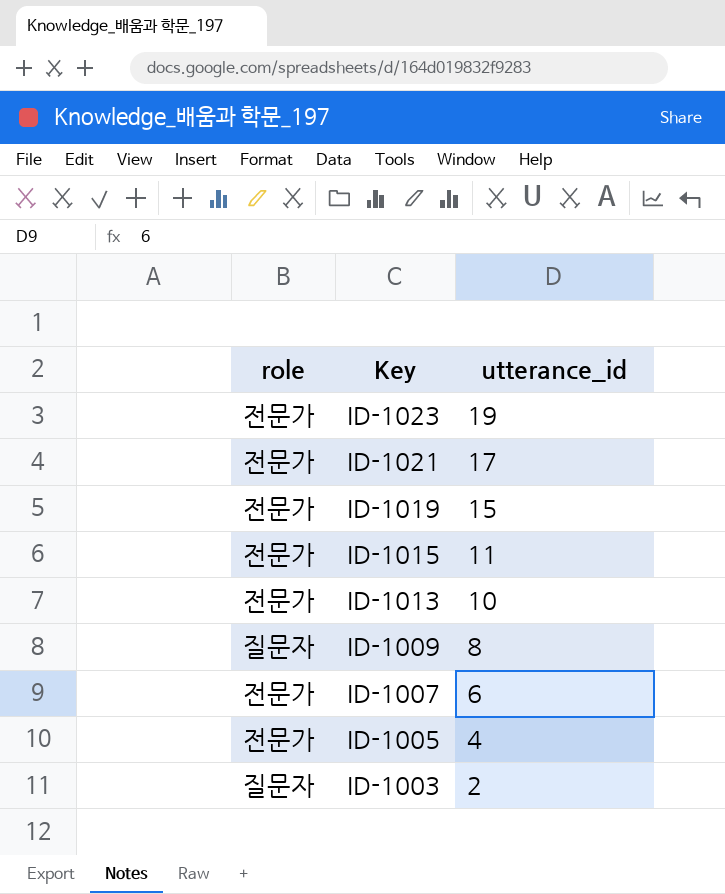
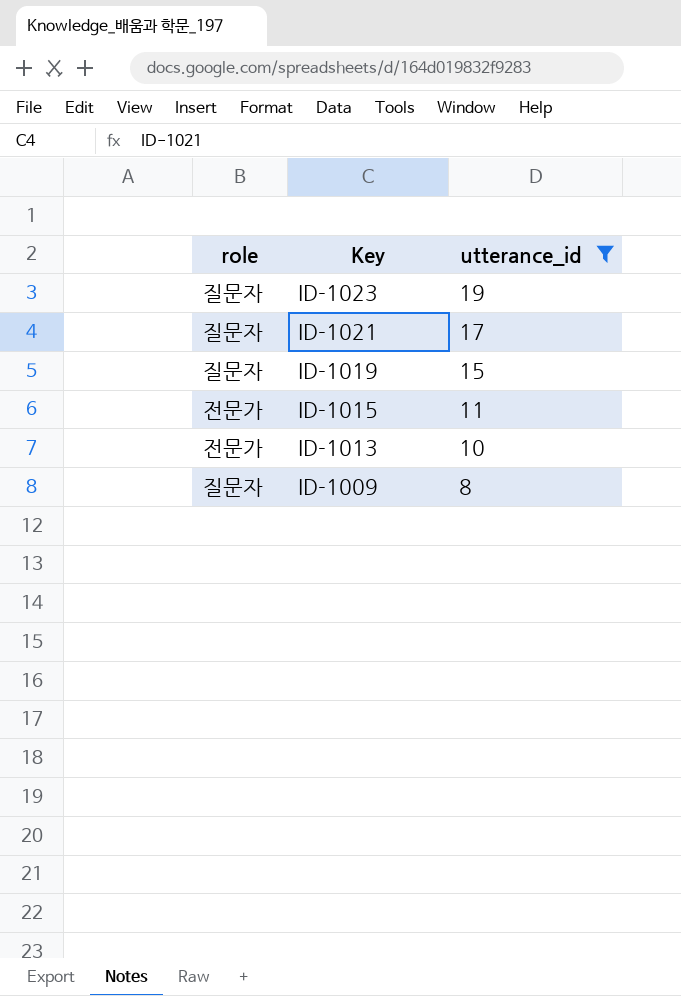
filter: none -> utterance_id >= 8
ID-1023 | role: 전문가 -> 질문자
ID-1021 | role: 전문가 -> 질문자
ID-1019 | role: 전문가 -> 질문자

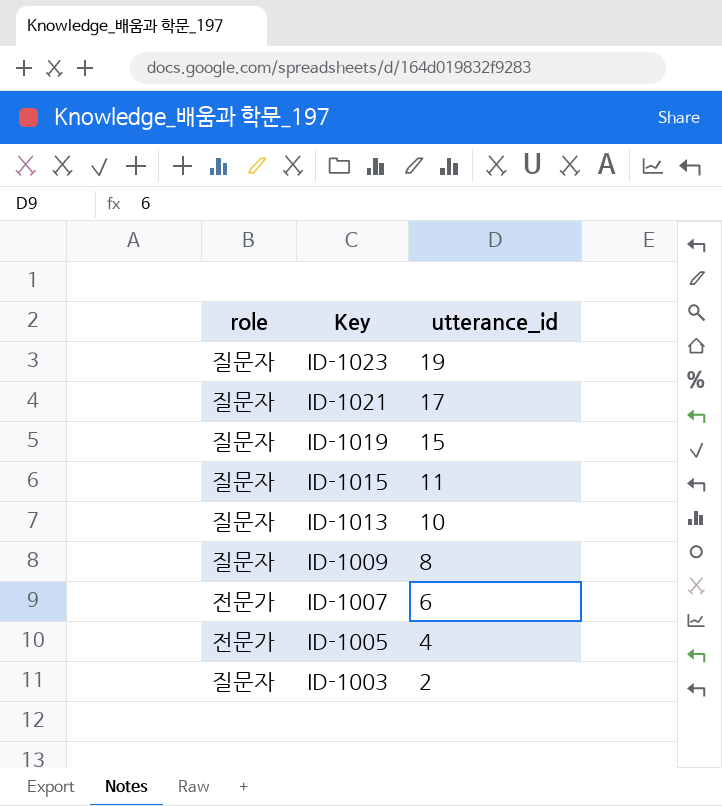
filter: utterance_id >= 8 -> none
ID-1015 | role: 전문가 -> 질문자
ID-1013 | role: 전문가 -> 질문자

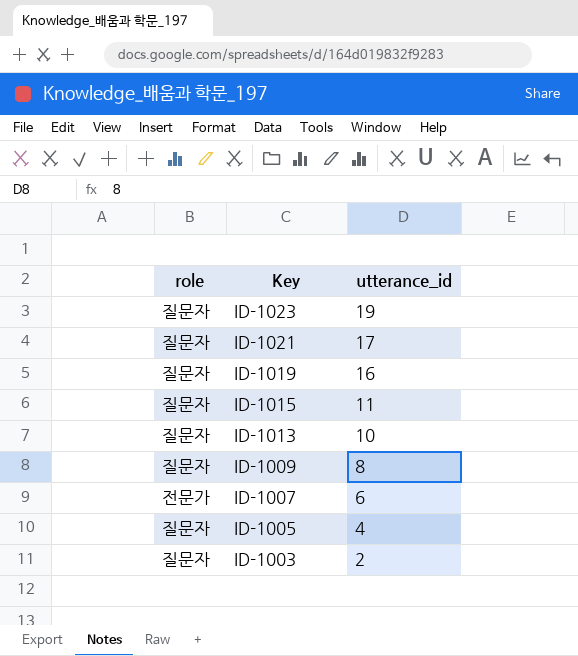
ID-1019 | utterance_id: 15 -> 16
ID-1005 | role: 전문가 -> 질문자

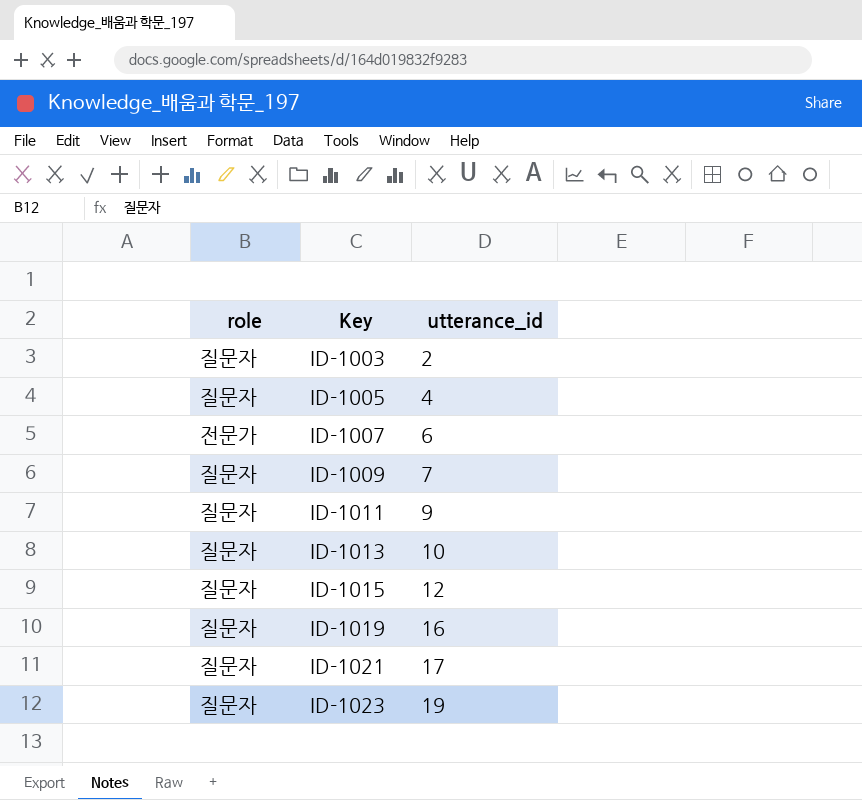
row order: Key descending -> Key ascending
ID-1009 | utterance_id: 8 -> 7
row ID-1011: none -> 질문자 | 9
ID-1015 | utterance_id: 11 -> 12

